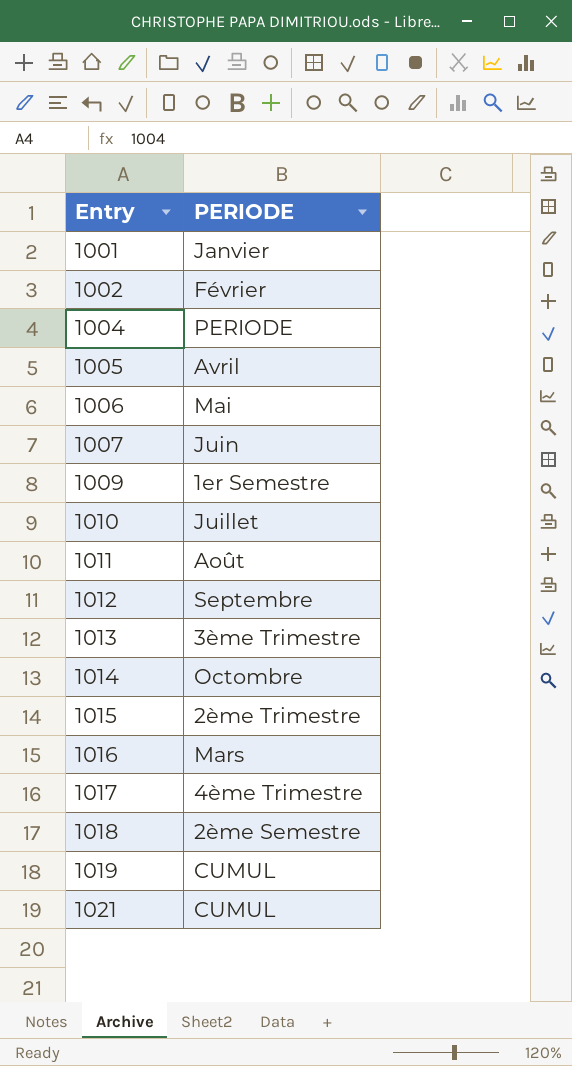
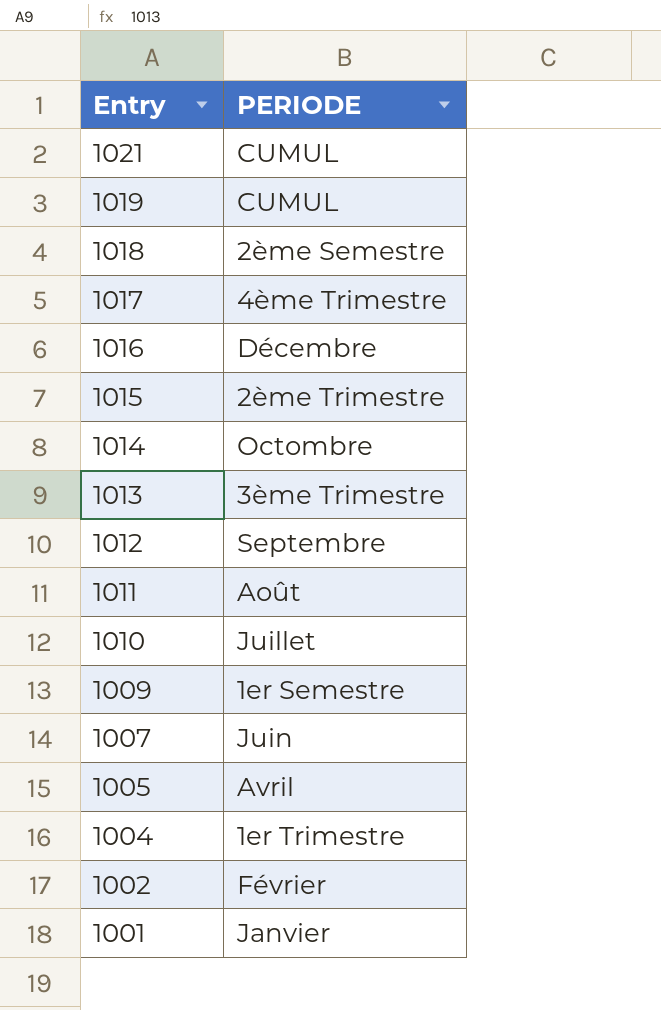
row order: Entry ascending -> Entry descending
row 1006: Mai -> none
1016 | PERIODE: Mars -> Décembre
1004 | PERIODE: PERIODE -> 1er Trimestre

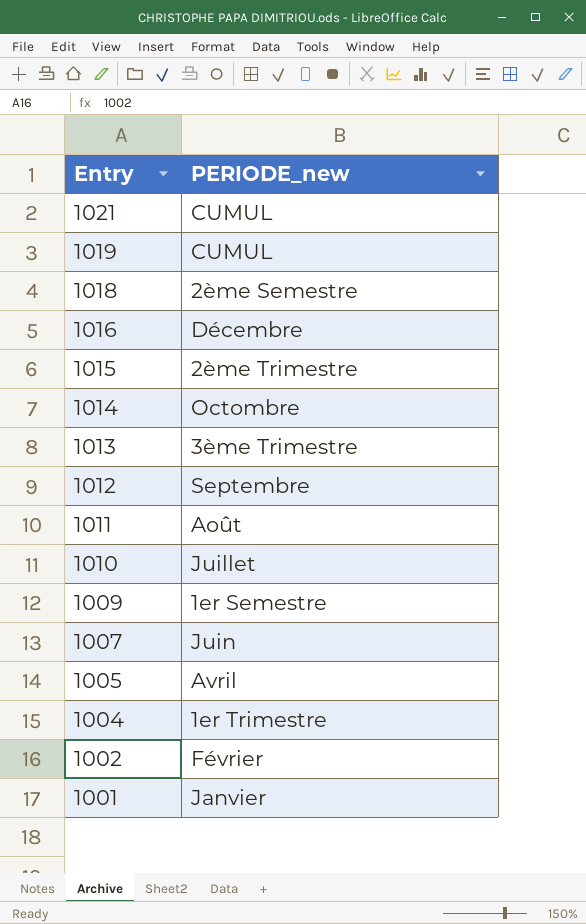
column name: PERIODE -> PERIODE_new
row 1017: 4ème Trimestre -> none

